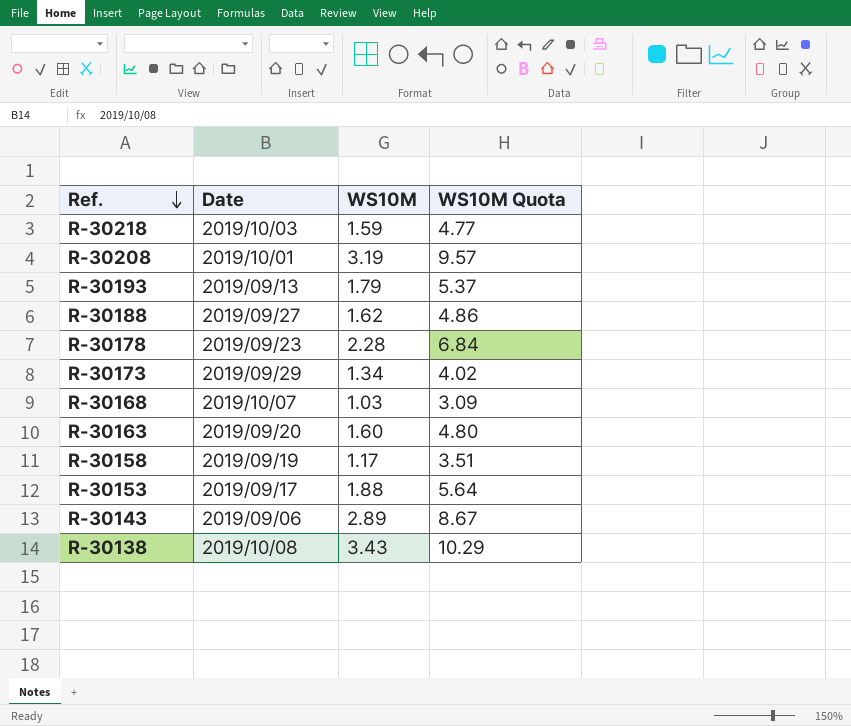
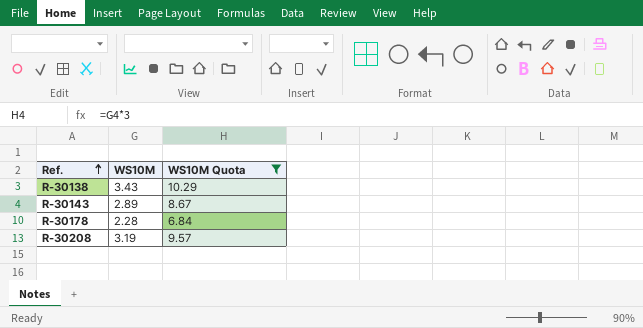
filter: none -> WS10M Quota >= 6.84
row order: Ref. descending -> Ref. ascending
column Date | position: 2 -> none

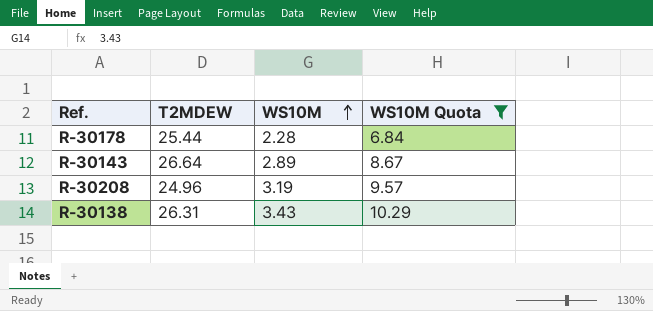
row order: Ref. ascending -> WS10M ascending
column T2MDEW | position: none -> 2

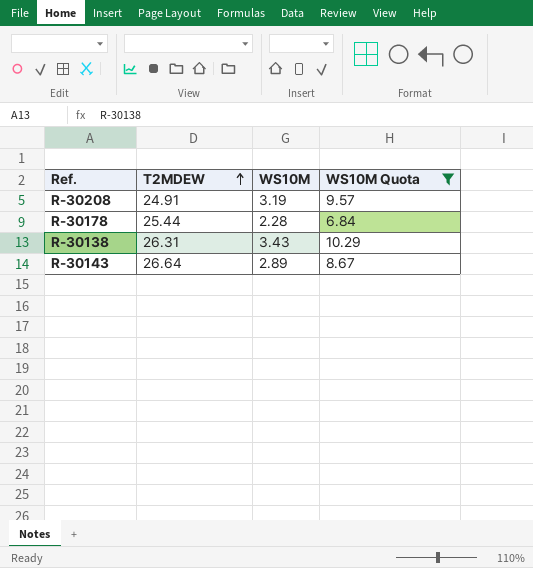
row order: WS10M ascending -> T2MDEW ascending
R-30208 | T2MDEW: 24.96 -> 24.91

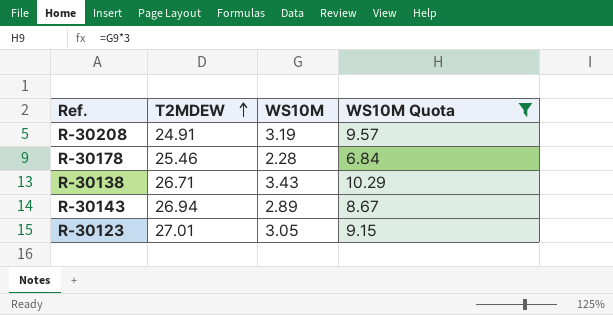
R-30178 | T2MDEW: 25.44 -> 25.46
R-30138 | T2MDEW: 26.31 -> 26.71
R-30143 | T2MDEW: 26.64 -> 26.94
row R-30123: none -> 27.01 | 3.05 | 9.15

